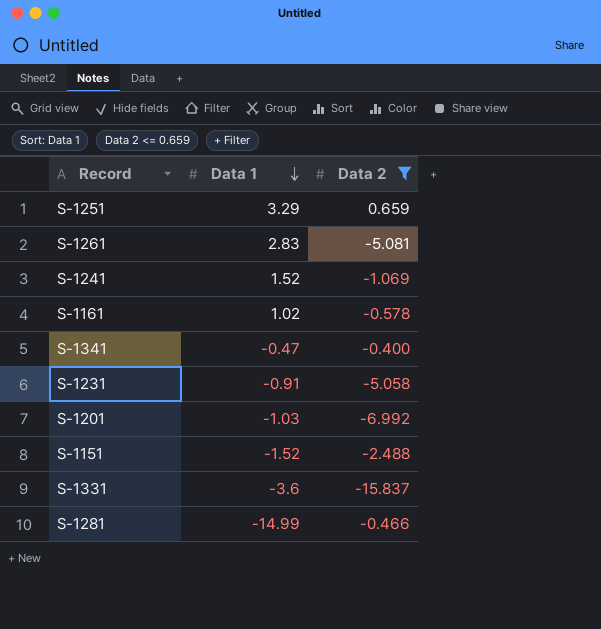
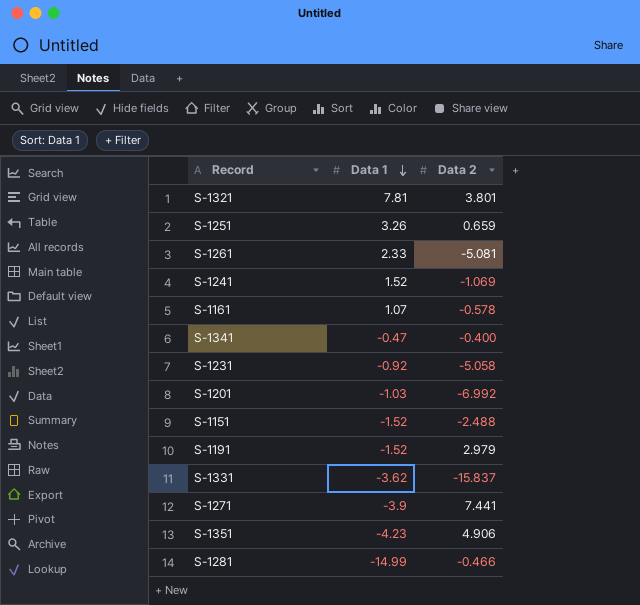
filter: Data 2 <= 0.659 -> none
S-1251 | Data 1: 3.29 -> 3.26
S-1261 | Data 1: 2.83 -> 2.33
S-1161 | Data 1: 1.02 -> 1.07
S-1231 | Data 1: -0.91 -> -0.92
S-1331 | Data 1: -3.6 -> -3.62

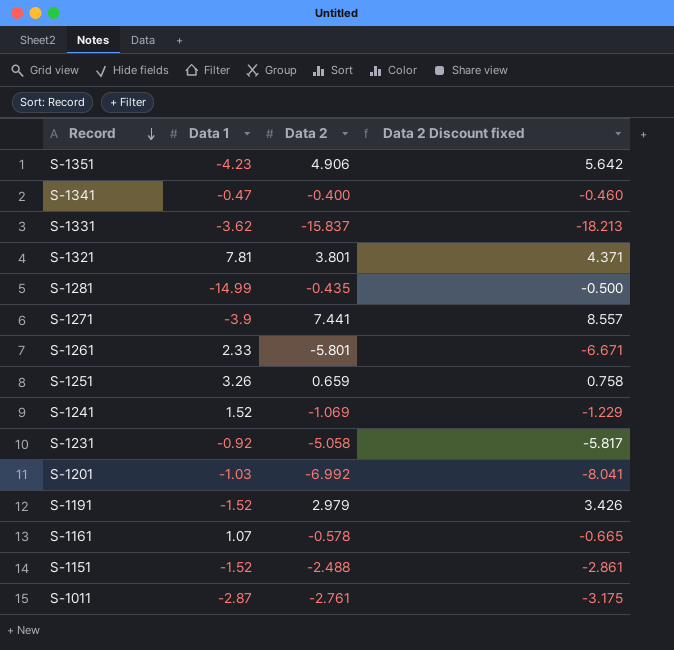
row order: Data 1 descending -> Record descending
column Data 2 Discount fixed | formula: none -> [Data 2] * 1.15
S-1281 | Data 2: -0.466 -> -0.435
S-1261 | Data 2: -5.081 -> -5.801
row S-1011: none -> -2.87 | -2.761 | -3.175

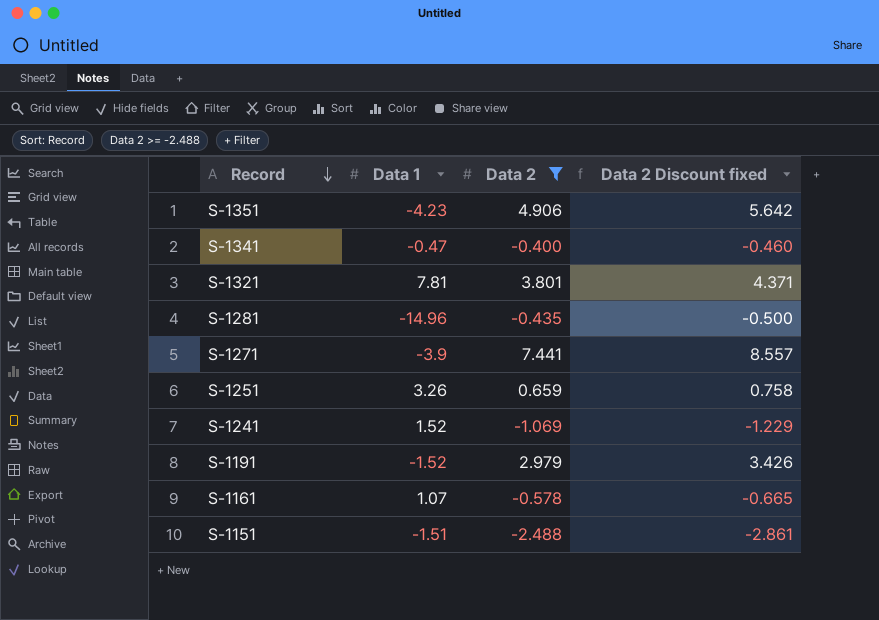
filter: none -> Data 2 >= -2.488
S-1281 | Data 1: -14.99 -> -14.96
S-1151 | Data 1: -1.52 -> -1.51

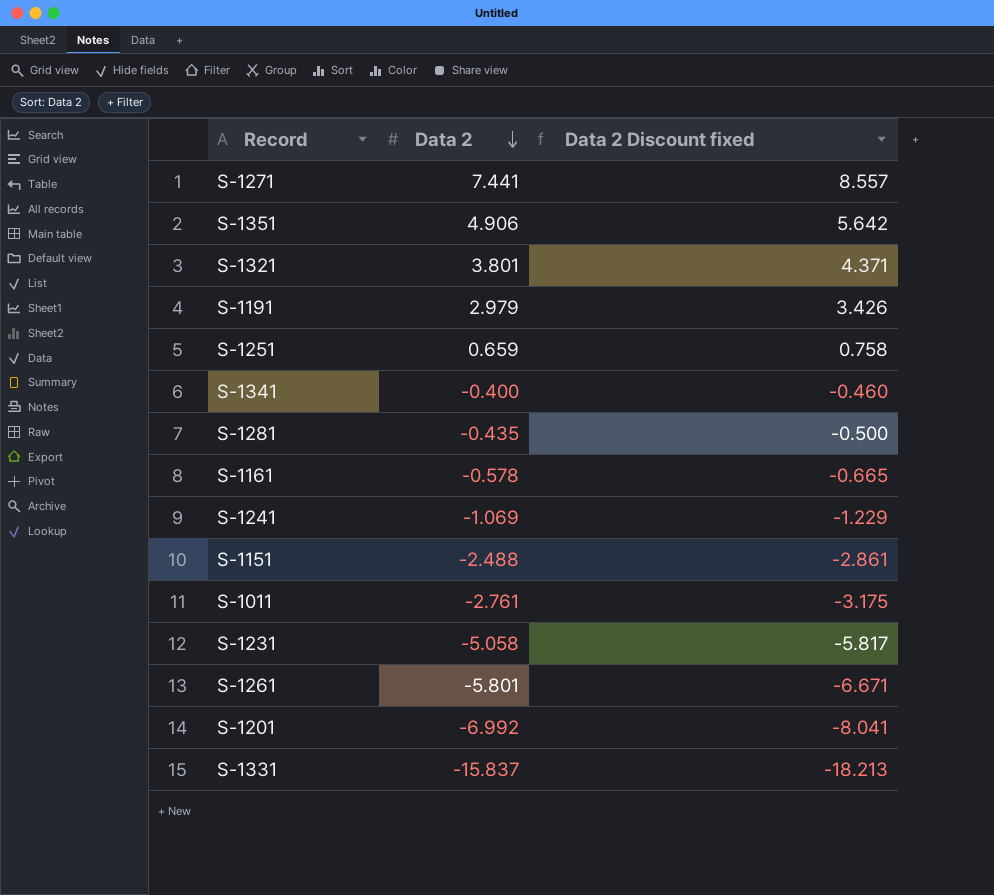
filter: Data 2 >= -2.488 -> none
row order: Record descending -> Data 2 descending
column Data 1 | position: 2 -> none

